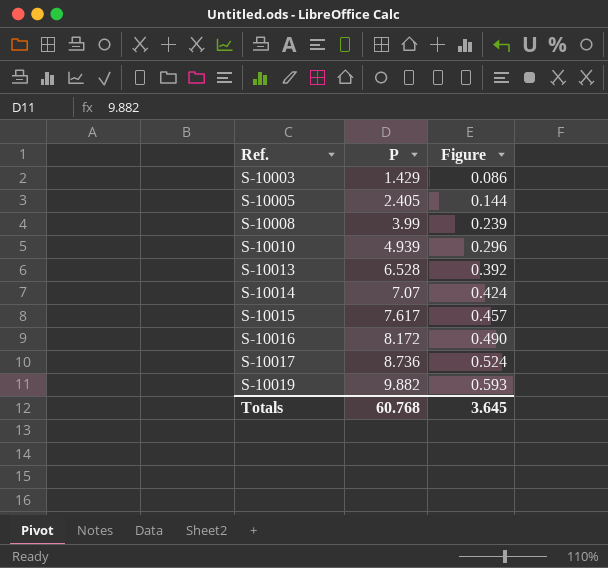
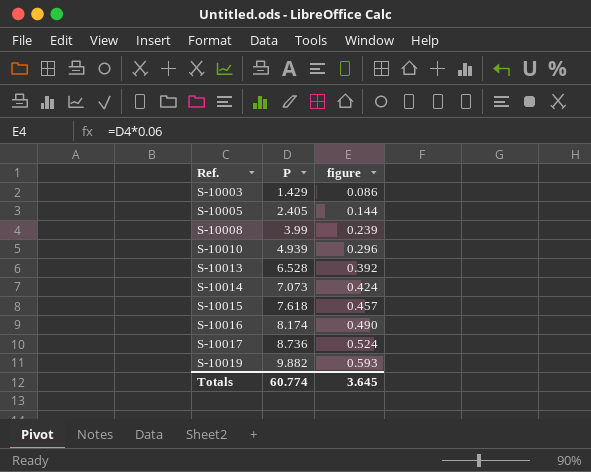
column name: Figure -> figure
S-10014 | P: 7.07 -> 7.073
S-10015 | P: 7.617 -> 7.618
S-10016 | P: 8.172 -> 8.174
Totals | P: 60.768 -> 60.774

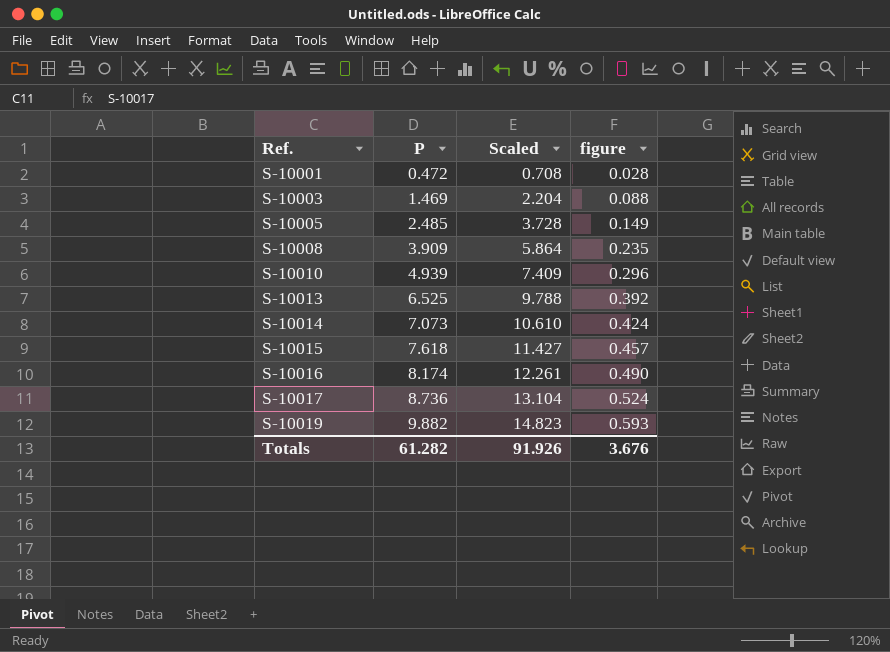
column Scaled | formula: none -> [P] * 1.5
row S-10001: none -> 0.472 | 0.708 | 0.028
S-10003 | P: 1.429 -> 1.469
S-10003 | figure: 0.086 -> 0.088
S-10005 | P: 2.405 -> 2.485
S-10005 | figure: 0.144 -> 0.149
S-10008 | P: 3.99 -> 3.909
S-10008 | figure: 0.239 -> 0.235
S-10013 | P: 6.528 -> 6.525
Totals | P: 60.774 -> 61.282
Totals | figure: 3.645 -> 3.676

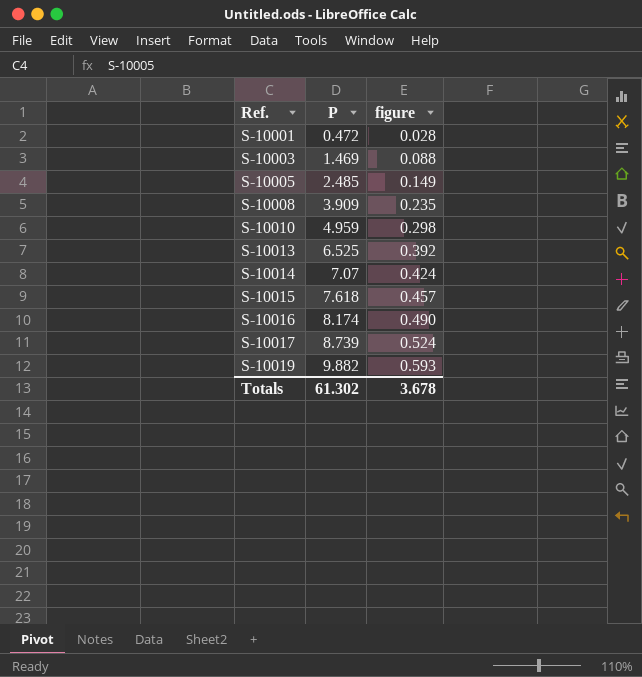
column Scaled | formula: [P] * 1.5 -> none
S-10010 | P: 4.939 -> 4.959
S-10010 | figure: 0.296 -> 0.298
S-10014 | P: 7.073 -> 7.07
S-10017 | P: 8.736 -> 8.739
Totals | P: 61.282 -> 61.302
Totals | figure: 3.676 -> 3.678

